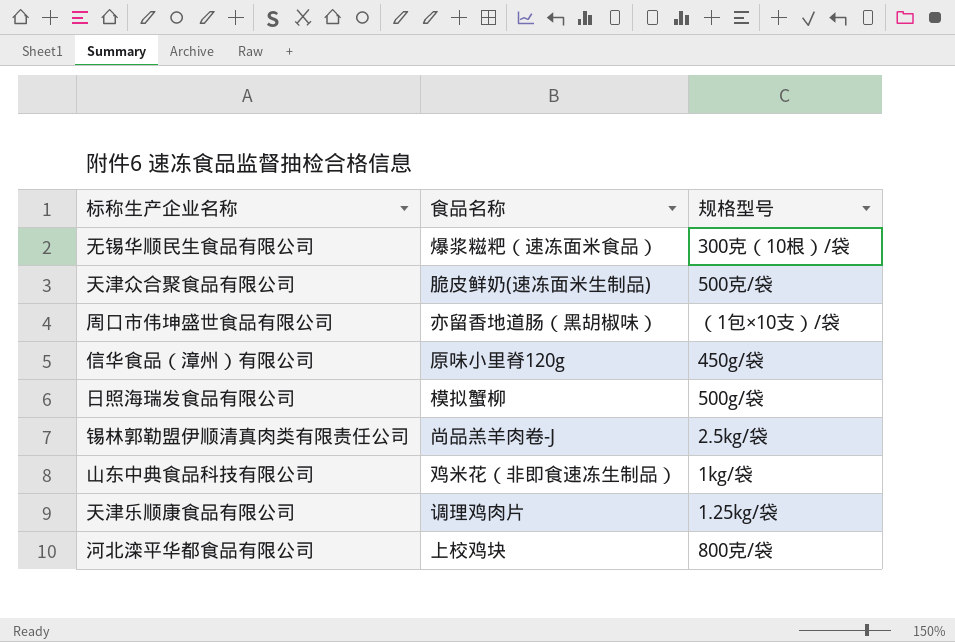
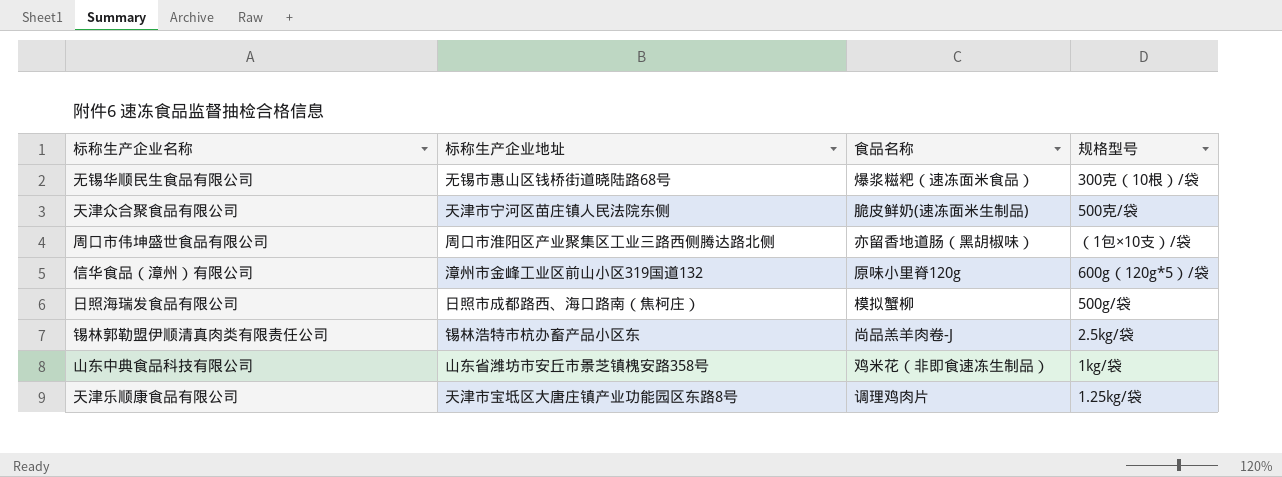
column 标称生产企业地址 | position: none -> 2
row 河北滦平华都食品有限公司: 上校鸡块 | 800克/袋 -> none
信华食品（漳州）有限公司 | 规格型号: 450g/袋 -> 600g（120g*5）/袋

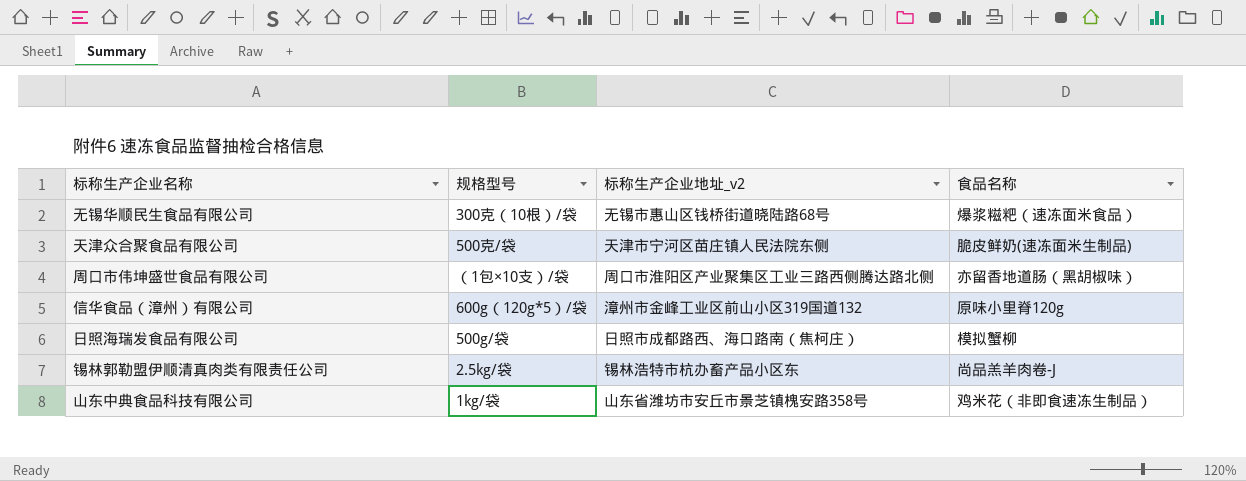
column 规格型号 | position: 4 -> 2
column name: 标称生产企业地址 -> 标称生产企业地址_v2
row 天津乐顺康食品有限公司: 天津市宝坻区大唐庄镇产业功能园区东路8号 | 调理鸡肉片 | 1.25kg/袋 -> none

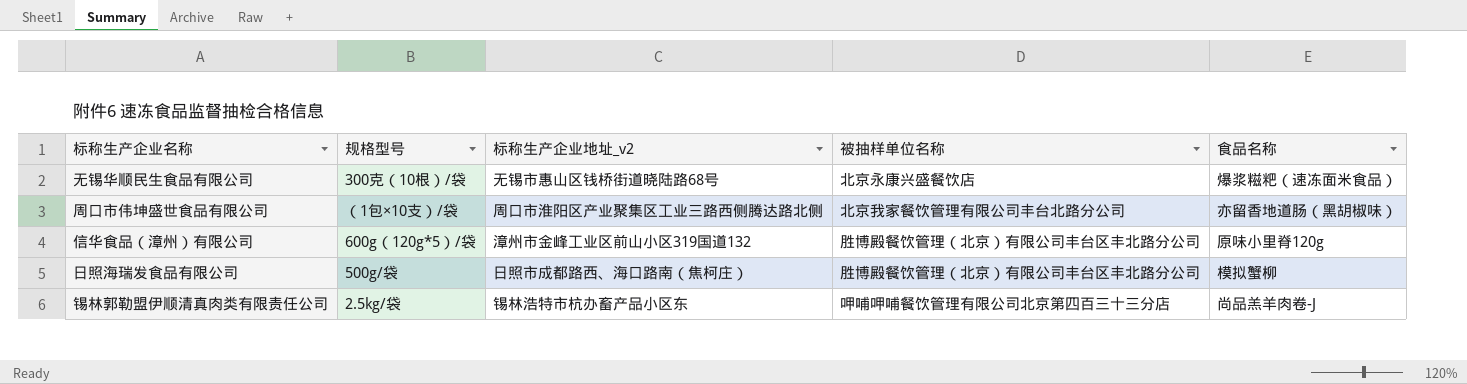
column 被抽样单位名称 | position: none -> 4
row 天津众合聚食品有限公司: 500克/袋 | 天津市宁河区苗庄镇人民法院东侧 | 脆皮鲜奶(速冻面米生制品) -> none
row 山东中典食品科技有限公司: 1kg/袋 | 山东省潍坊市安丘市景芝镇槐安路358号 | 鸡米花（非即食速冻生制品） -> none

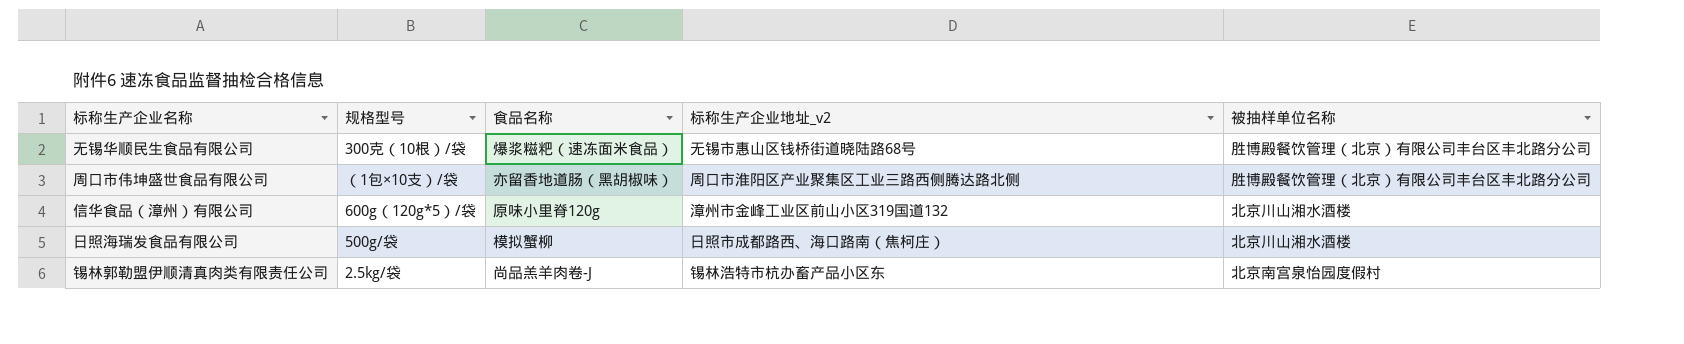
column 食品名称 | position: 5 -> 3
无锡华顺民生食品有限公司 | 被抽样单位名称: 北京永康兴盛餐饮店 -> 胜博殿餐饮管理（北京）有限公司丰台区丰北路分公司
周口市伟坤盛世食品有限公司 | 被抽样单位名称: 北京我家餐饮管理有限公司丰台北路分公司 -> 胜博殿餐饮管理（北京）有限公司丰台区丰北路分公司
信华食品（漳州）有限公司 | 被抽样单位名称: 胜博殿餐饮管理（北京）有限公司丰台区丰北路分公司 -> 北京川山湘水酒楼
日照海瑞发食品有限公司 | 被抽样单位名称: 胜博殿餐饮管理（北京）有限公司丰台区丰北路分公司 -> 北京川山湘水酒楼
锡林郭勒盟伊顺清真肉类有限责任公司 | 被抽样单位名称: 呷哺呷哺餐饮管理有限公司北京第四百三十三分店 -> 北京南宫泉怡园度假村

